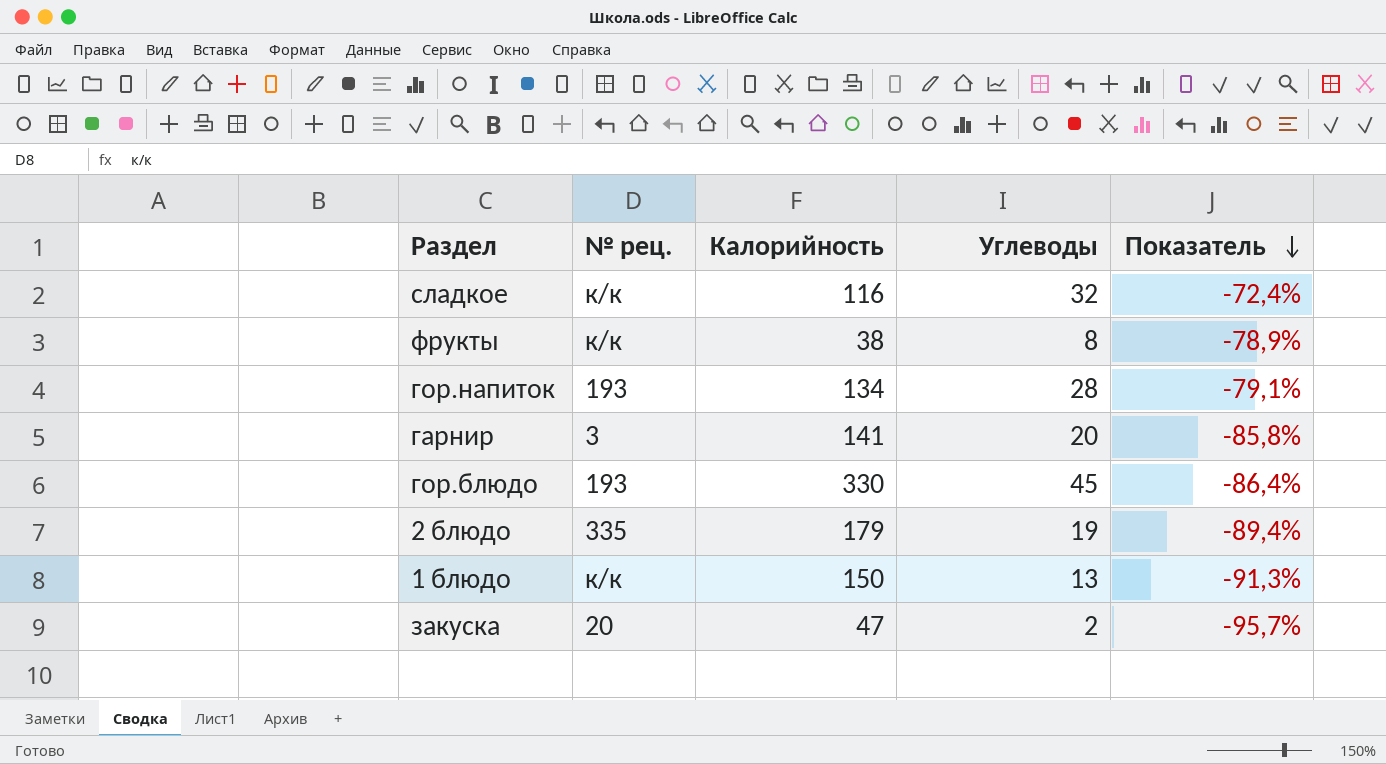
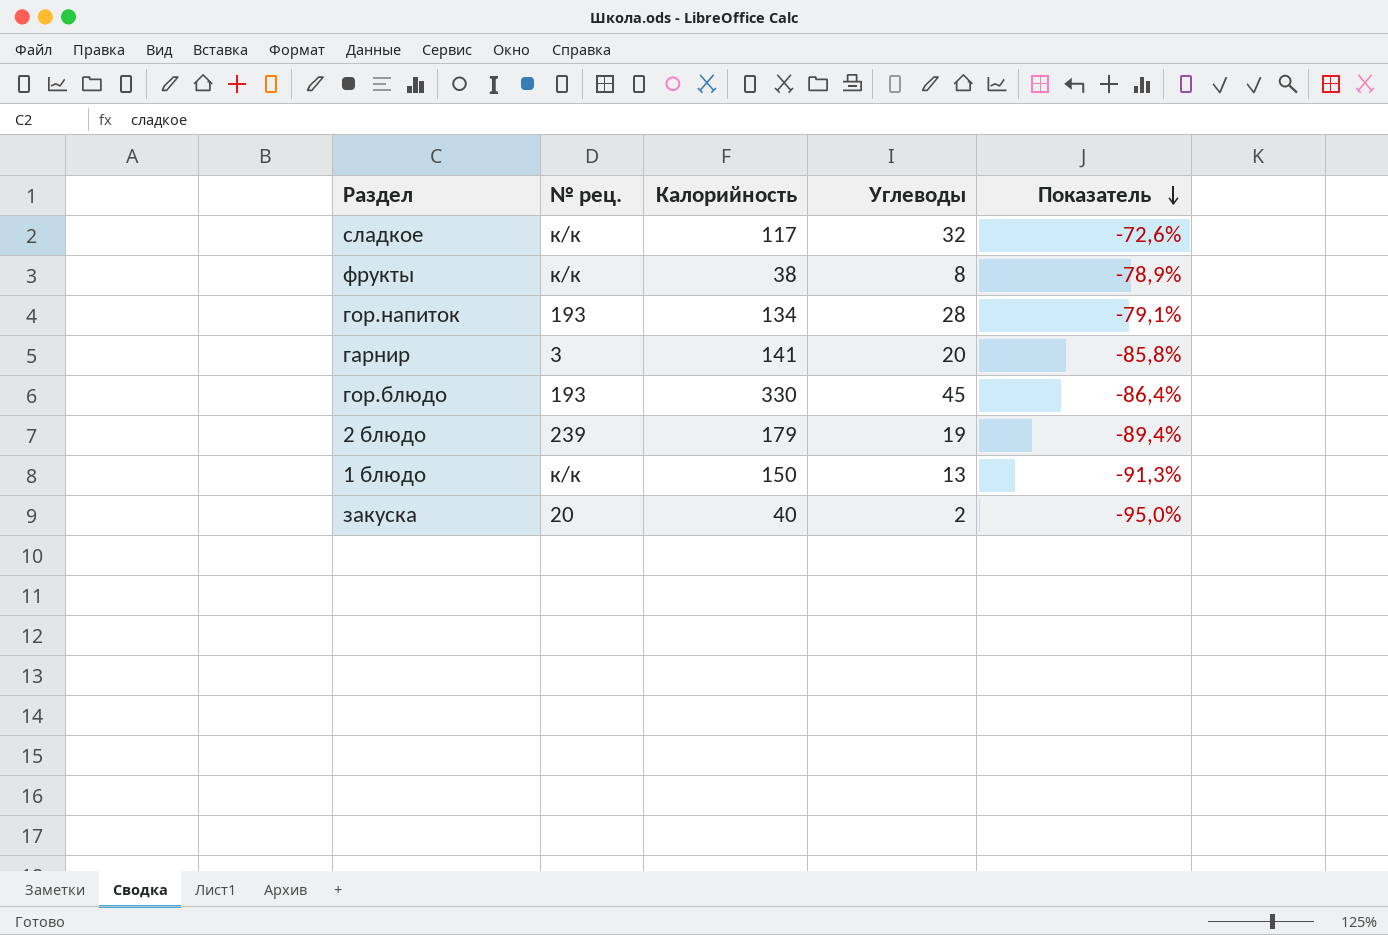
сладкое | Калорийность: 116 -> 117
сладкое | Показатель: -72,4% -> -72,6%
2 блюдо | № рец.: 335 -> 239
закуска | Калорийность: 47 -> 40
закуска | Показатель: -95,7% -> -95,0%

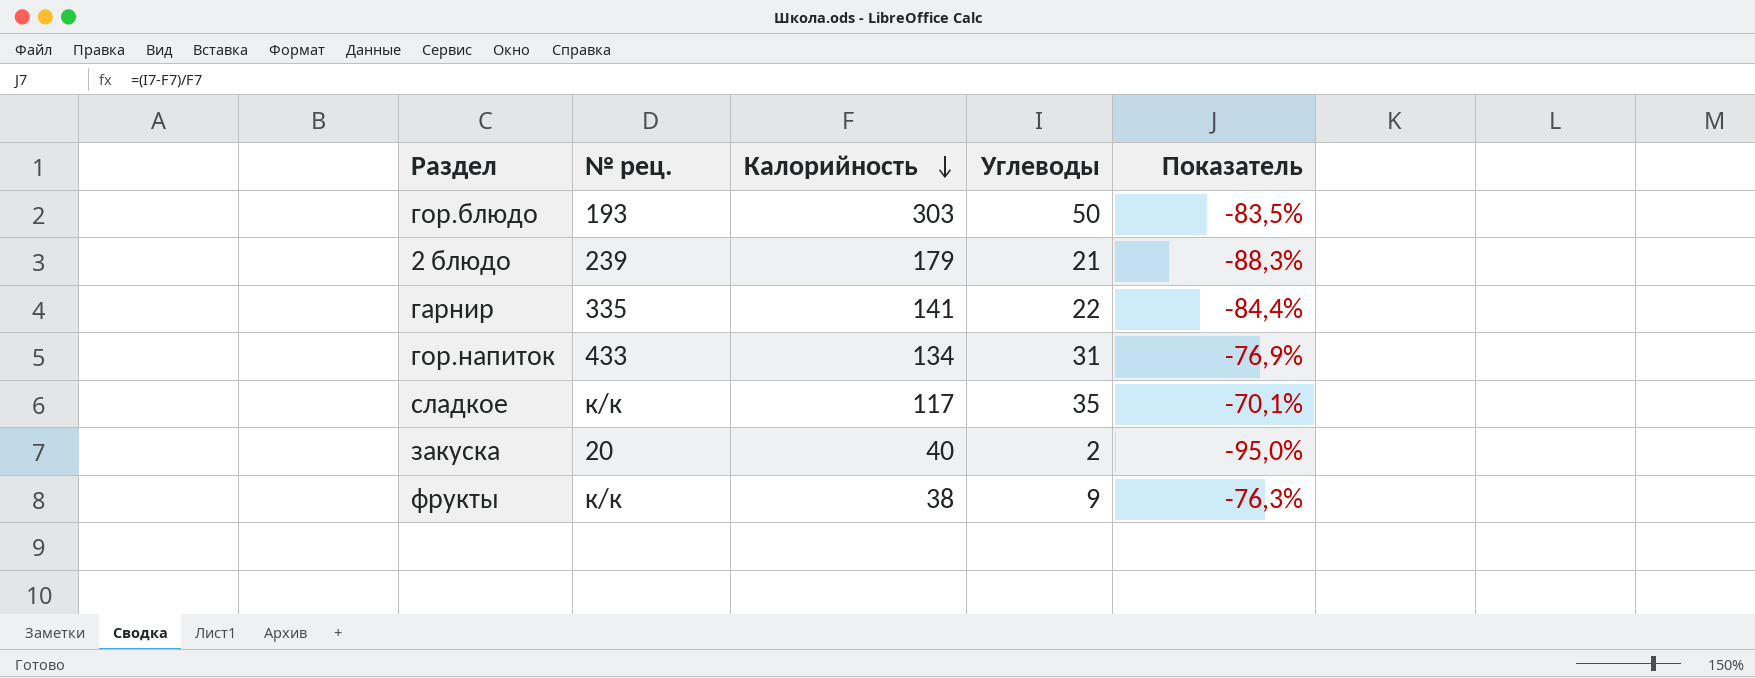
row order: Показатель descending -> Калорийность descending
row 1 блюдо: к/к | 150 | 13 | -91,3% -> none
гор.блюдо | Калорийность: 330 -> 303
гор.блюдо | Углеводы: 45 -> 50
гор.блюдо | Показатель: -86,4% -> -83,5%
2 блюдо | Углеводы: 19 -> 21
2 блюдо | Показатель: -89,4% -> -88,3%
гарнир | № рец.: 3 -> 335
гарнир | Углеводы: 20 -> 22
гарнир | Показатель: -85,8% -> -84,4%
гор.напиток | № рец.: 193 -> 433
гор.напиток | Углеводы: 28 -> 31
гор.напиток | Показатель: -79,1% -> -76,9%
сладкое | Углеводы: 32 -> 35
сладкое | Показатель: -72,6% -> -70,1%
фрукты | Углеводы: 8 -> 9
фрукты | Показатель: -78,9% -> -76,3%

